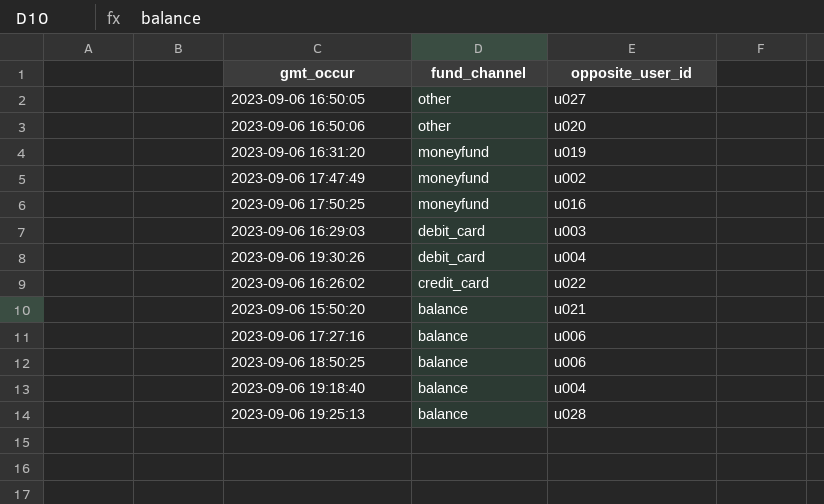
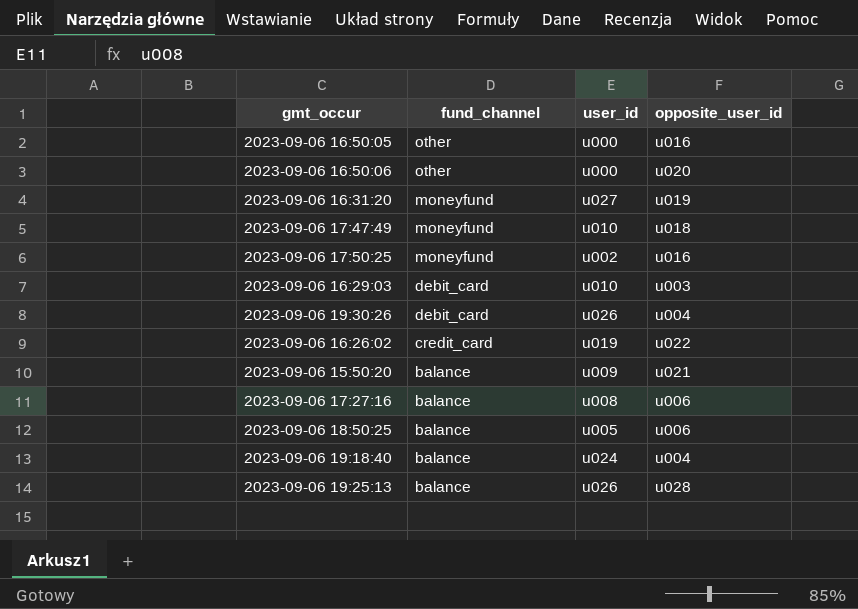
column user_id | position: none -> 3
2023-09-06 16:50:05 | opposite_user_id: u027 -> u016
2023-09-06 17:47:49 | opposite_user_id: u002 -> u018

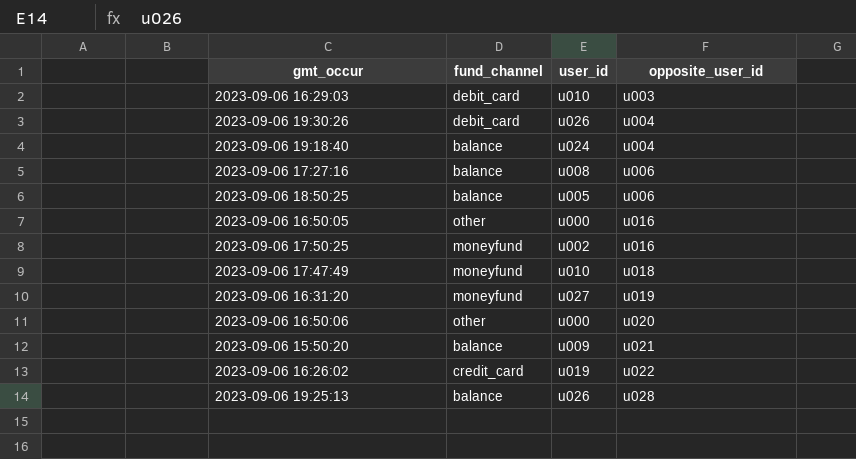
row order: fund_channel descending -> opposite_user_id ascending

